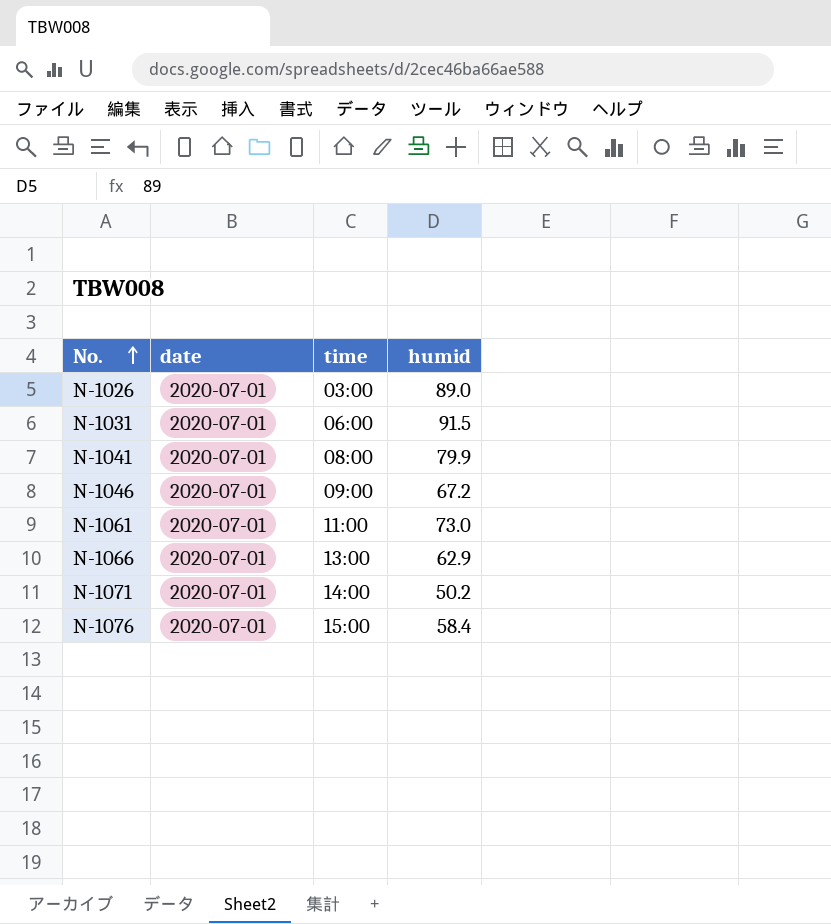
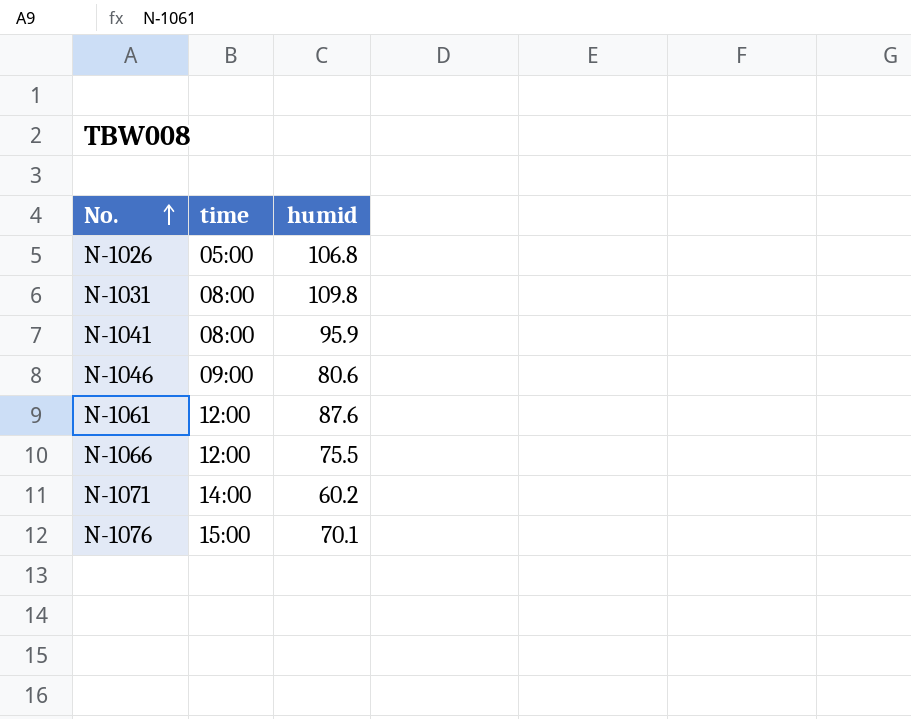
column date | position: 2 -> none
N-1026 | time: 03:00 -> 05:00
N-1026 | humid: 89.0 -> 106.8
N-1031 | time: 06:00 -> 08:00
N-1031 | humid: 91.5 -> 109.8
N-1041 | humid: 79.9 -> 95.9
N-1046 | humid: 67.2 -> 80.6
N-1061 | time: 11:00 -> 12:00
N-1061 | humid: 73.0 -> 87.6
N-1066 | time: 13:00 -> 12:00
N-1066 | humid: 62.9 -> 75.5
N-1071 | humid: 50.2 -> 60.2
N-1076 | humid: 58.4 -> 70.1

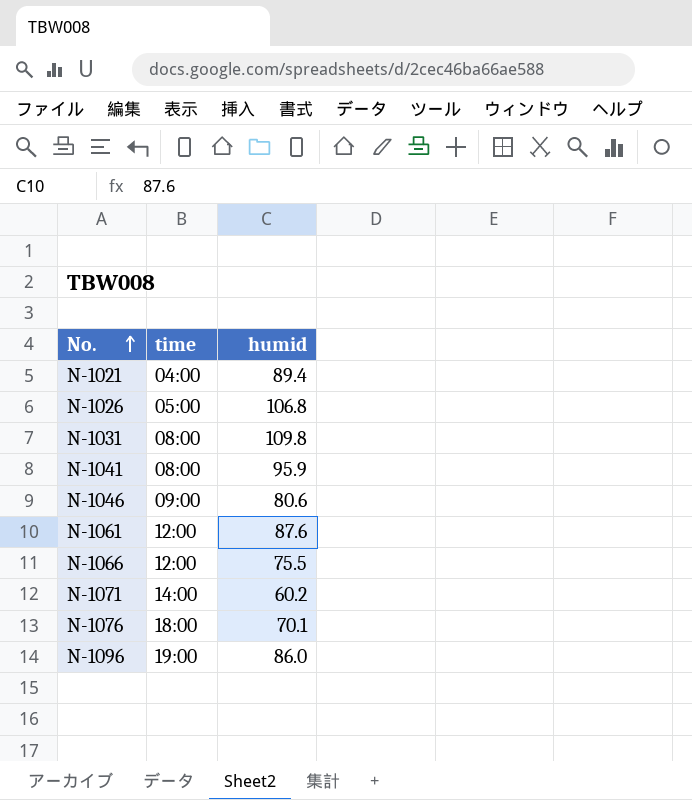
row N-1021: none -> 04:00 | 89.4
N-1076 | time: 15:00 -> 18:00
row N-1096: none -> 19:00 | 86.0

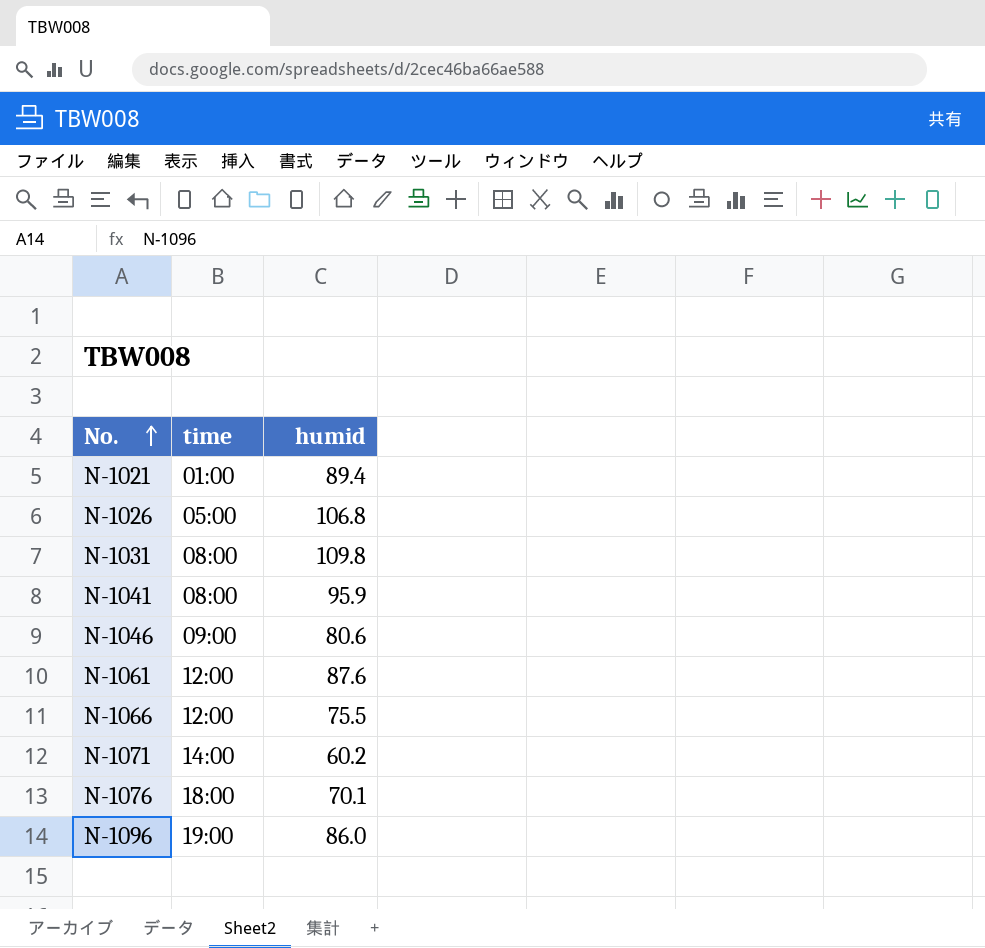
N-1021 | time: 04:00 -> 01:00

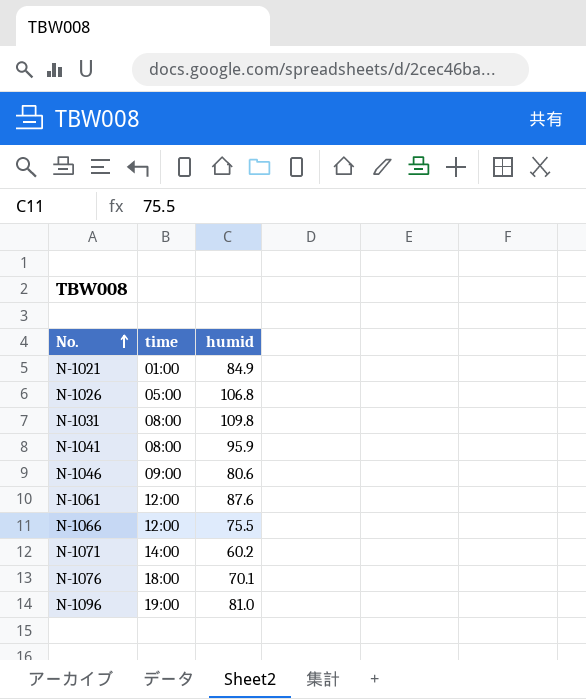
N-1021 | humid: 89.4 -> 84.9
N-1096 | humid: 86.0 -> 81.0

